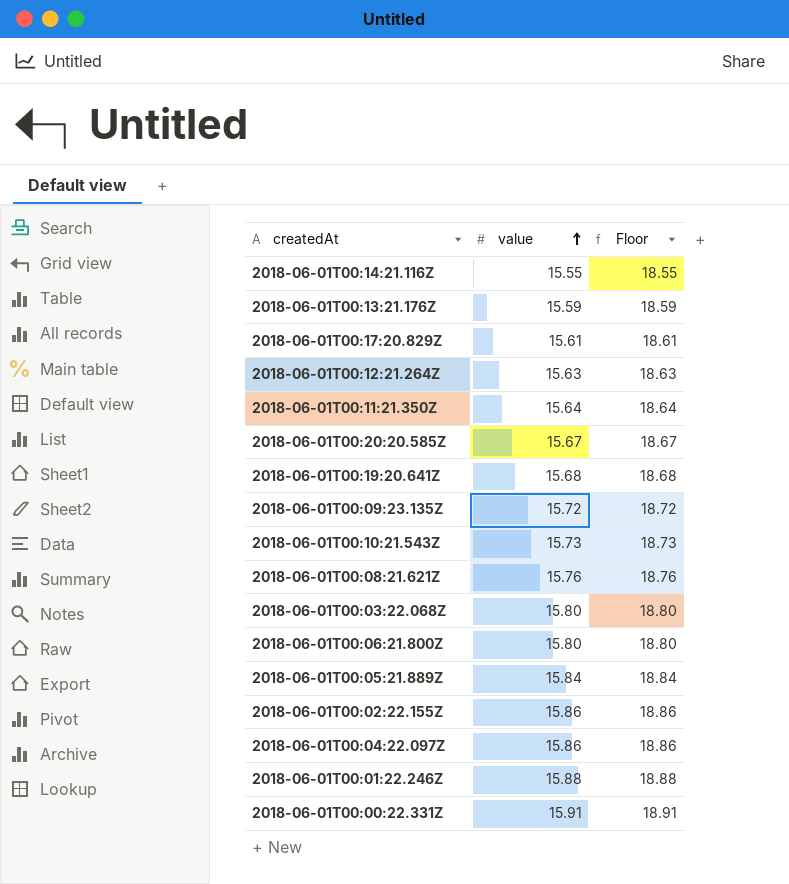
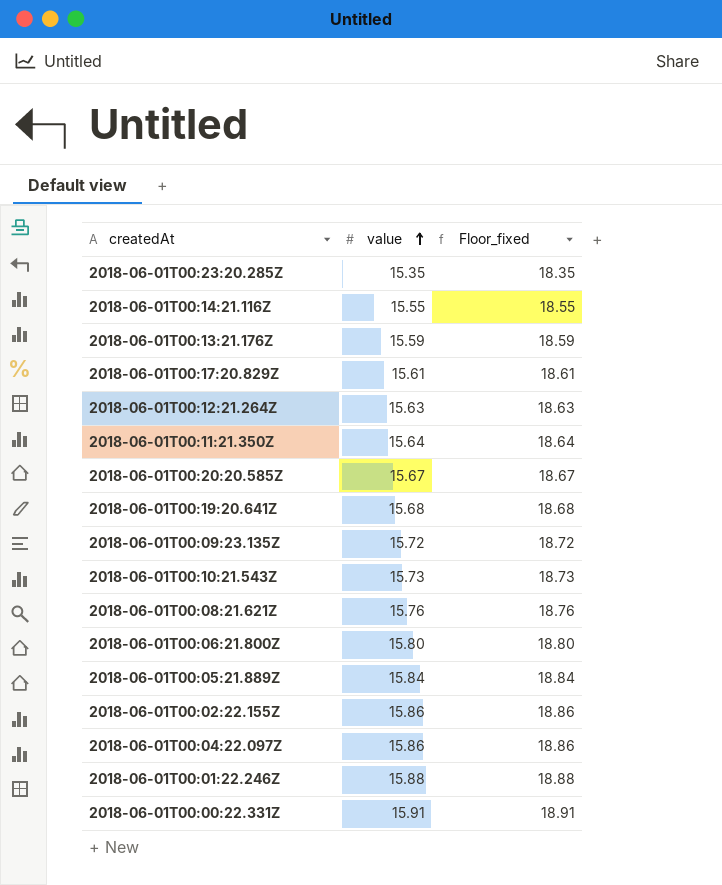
column name: Floor -> Floor_fixed
row 2018-06-01T00:03:22.068Z: 15.80 | 18.80 -> none
row 2018-06-01T00:23:20.285Z: none -> 15.35 | 18.35

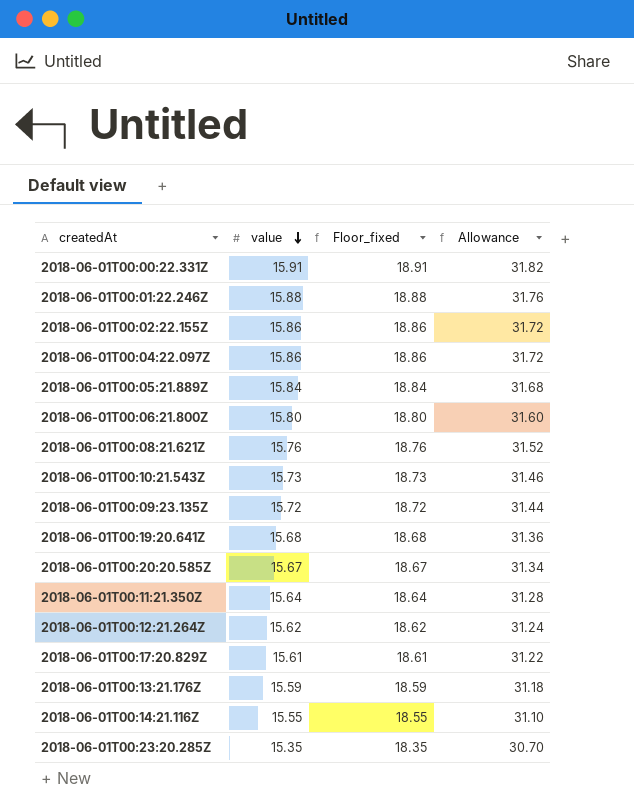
row order: value ascending -> value descending
column Allowance | formula: none -> [value] * 2
2018-06-01T00:12:21.264Z | value: 15.63 -> 15.62
2018-06-01T00:12:21.264Z | Floor_fixed: 18.63 -> 18.62

